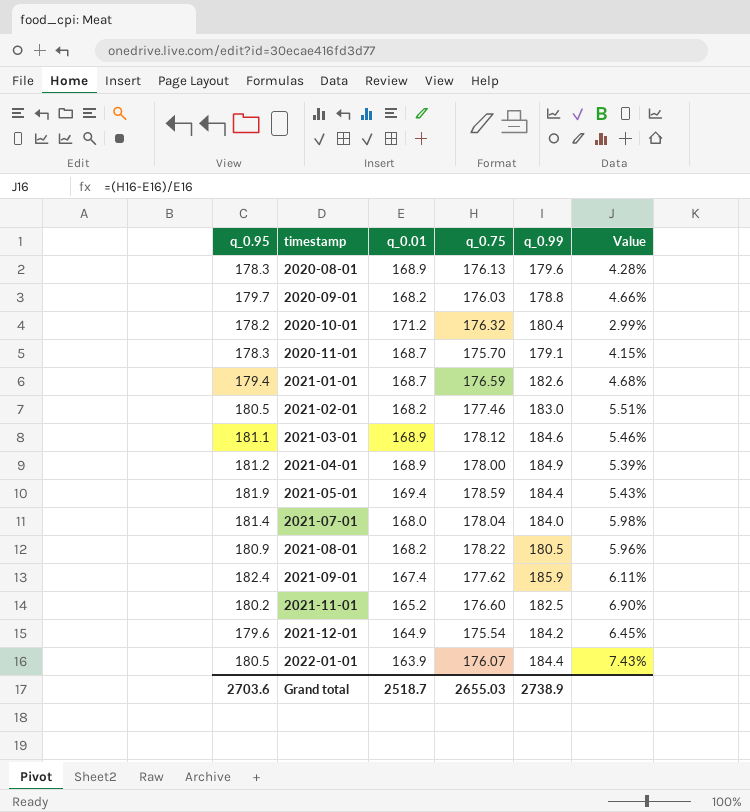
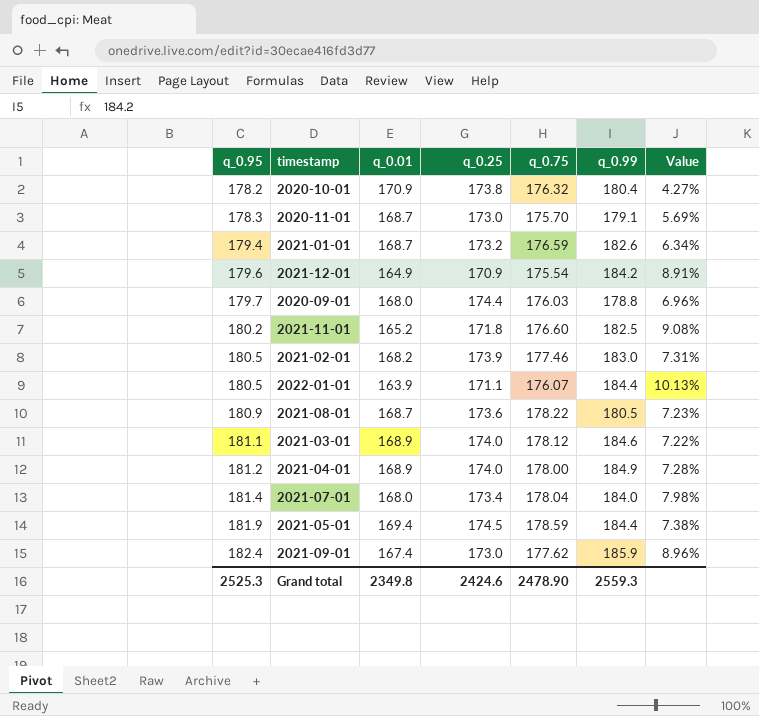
row order: timestamp ascending -> q_0.95 ascending
column q_0.25 | position: none -> 4
column Value | formula: ([q_0.75] - [q_0.01]) / [q_0.01] -> ([q_0.95] - [q_0.01]) / [q_0.01]
row 2020-08-01: 178.3 | 168.9 | 176.13 | 179.6 | 4.28% -> none
2020-10-01 | q_0.01: 171.2 -> 170.9
2020-09-01 | q_0.01: 168.2 -> 168.0
2021-08-01 | q_0.01: 168.2 -> 168.7
Grand total | q_0.95: 2703.6 -> 2525.3
Grand total | q_0.01: 2518.7 -> 2349.8
Grand total | q_0.75: 2655.03 -> 2478.90
Grand total | q_0.99: 2738.9 -> 2559.3

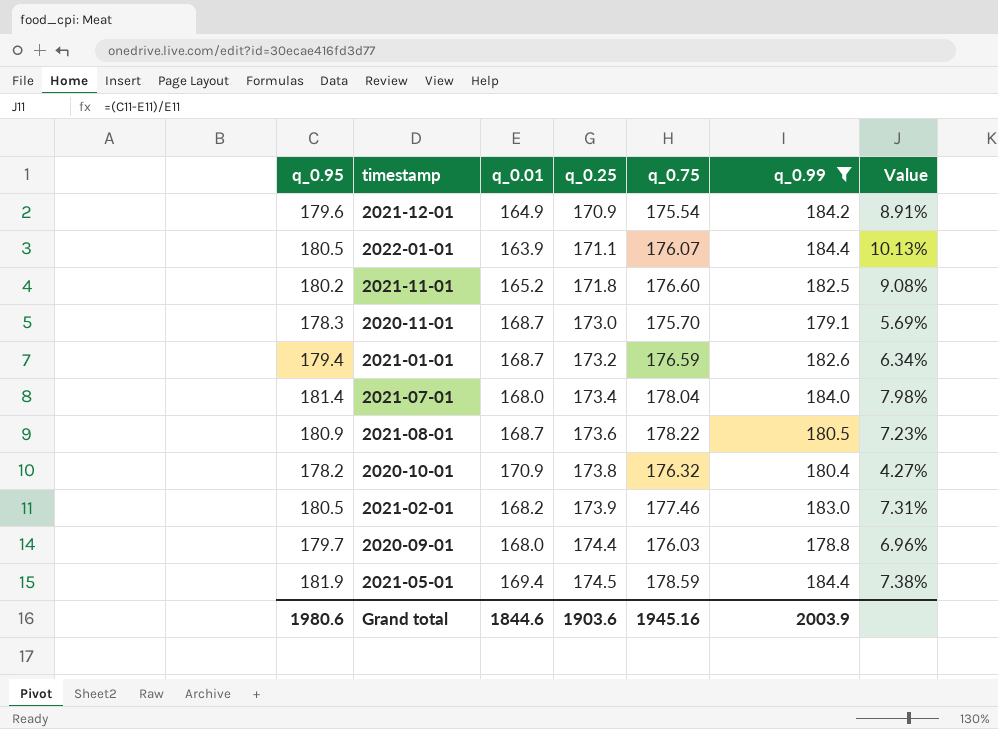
filter: none -> q_0.99 <= 184.4
row order: q_0.95 ascending -> q_0.25 ascending
Grand total | q_0.95: 2525.3 -> 1980.6
Grand total | q_0.01: 2349.8 -> 1844.6
Grand total | q_0.25: 2424.6 -> 1903.6
Grand total | q_0.75: 2478.90 -> 1945.16
Grand total | q_0.99: 2559.3 -> 2003.9

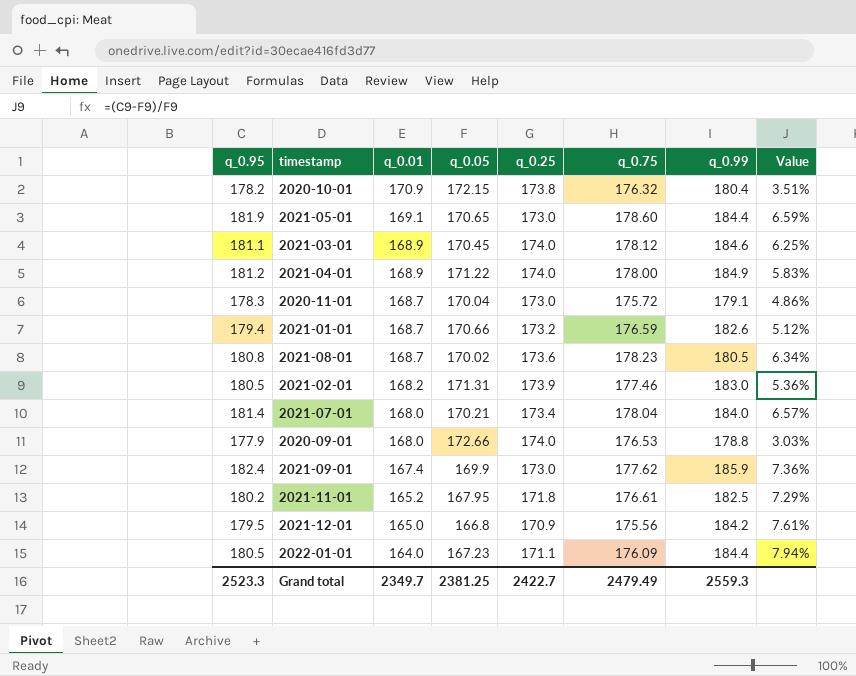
filter: q_0.99 <= 184.4 -> none
row order: q_0.25 ascending -> q_0.01 descending
column q_0.05 | position: none -> 4
column Value | formula: ([q_0.95] - [q_0.01]) / [q_0.01] -> ([q_0.95] - [q_0.05]) / [q_0.05]
2021-05-01 | q_0.01: 169.4 -> 169.1
2021-05-01 | q_0.25: 174.5 -> 173.0
2021-05-01 | q_0.75: 178.59 -> 178.60
2020-11-01 | q_0.75: 175.70 -> 175.72
2021-08-01 | q_0.95: 180.9 -> 180.8
2021-08-01 | q_0.75: 178.22 -> 178.23
2020-09-01 | q_0.95: 179.7 -> 177.9
2020-09-01 | q_0.25: 174.4 -> 174.0
2020-09-01 | q_0.75: 176.03 -> 176.53
2021-11-01 | q_0.75: 176.60 -> 176.61
2021-12-01 | q_0.95: 179.6 -> 179.5
2021-12-01 | q_0.01: 164.9 -> 165.0
2021-12-01 | q_0.75: 175.54 -> 175.56
2022-01-01 | q_0.01: 163.9 -> 164.0
2022-01-01 | q_0.75: 176.07 -> 176.09
Grand total | q_0.95: 1980.6 -> 2523.3
Grand total | q_0.01: 1844.6 -> 2349.7
Grand total | q_0.25: 1903.6 -> 2422.7
Grand total | q_0.75: 1945.16 -> 2479.49
Grand total | q_0.99: 2003.9 -> 2559.3

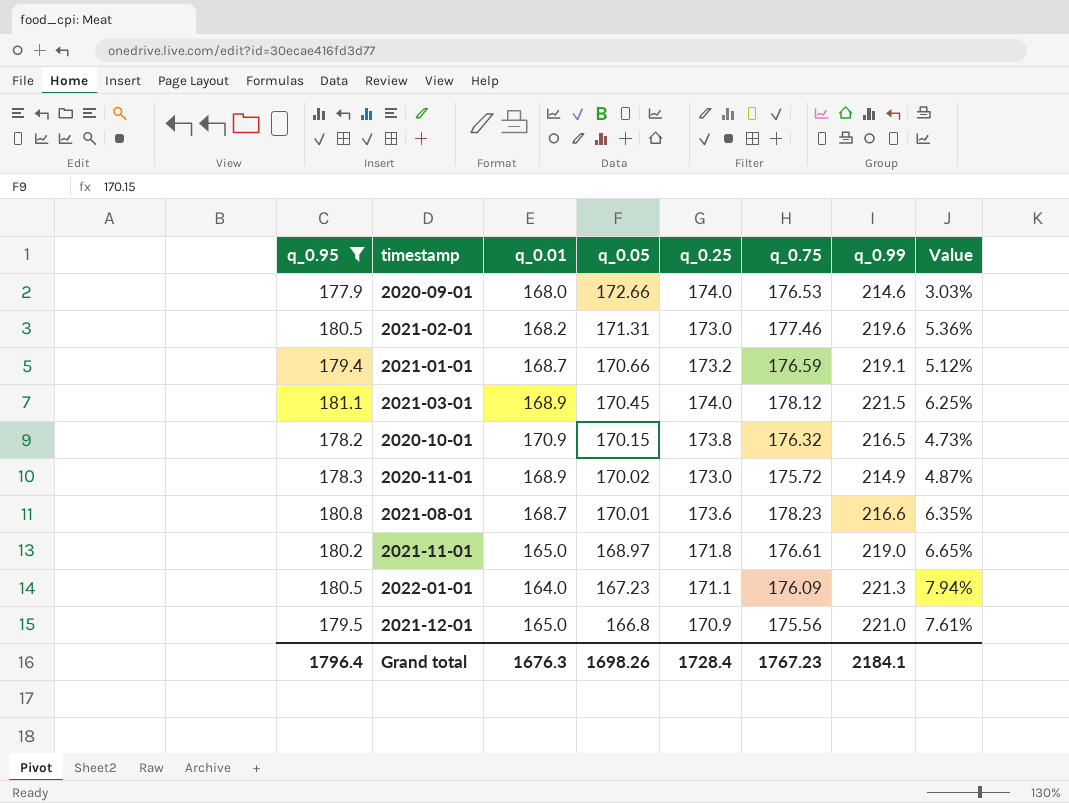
filter: none -> q_0.95 <= 181.1
row order: q_0.01 descending -> q_0.05 descending
2020-09-01 | q_0.99: 178.8 -> 214.6
2021-02-01 | q_0.25: 173.9 -> 173.0
2021-02-01 | q_0.99: 183.0 -> 219.6
2021-01-01 | q_0.99: 182.6 -> 219.1
2021-03-01 | q_0.99: 184.6 -> 221.5
2020-10-01 | q_0.05: 172.15 -> 170.15
2020-10-01 | q_0.99: 180.4 -> 216.5
2020-10-01 | Value: 3.51% -> 4.73%
2020-11-01 | q_0.01: 168.7 -> 168.9
2020-11-01 | q_0.05: 170.04 -> 170.02
2020-11-01 | q_0.99: 179.1 -> 214.9
2020-11-01 | Value: 4.86% -> 4.87%
2021-08-01 | q_0.05: 170.02 -> 170.01
2021-08-01 | q_0.99: 180.5 -> 216.6
2021-08-01 | Value: 6.34% -> 6.35%
2021-11-01 | q_0.01: 165.2 -> 165.0
2021-11-01 | q_0.05: 167.95 -> 168.97
2021-11-01 | q_0.99: 182.5 -> 219.0
2021-11-01 | Value: 7.29% -> 6.65%
2022-01-01 | q_0.99: 184.4 -> 221.3
2021-12-01 | q_0.99: 184.2 -> 221.0
Grand total | q_0.95: 2523.3 -> 1796.4
Grand total | q_0.01: 2349.7 -> 1676.3
Grand total | q_0.05: 2381.25 -> 1698.26
Grand total | q_0.25: 2422.7 -> 1728.4
Grand total | q_0.75: 2479.49 -> 1767.23
Grand total | q_0.99: 2559.3 -> 2184.1

